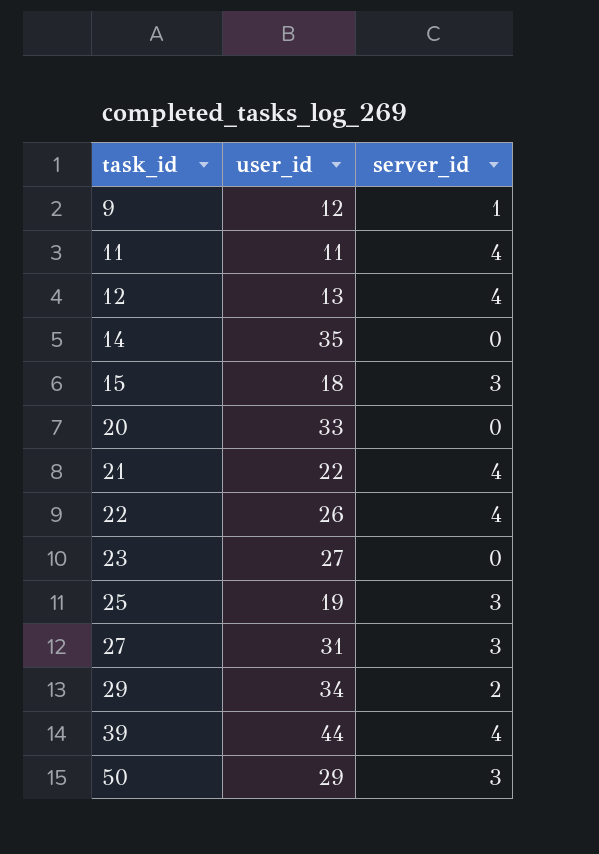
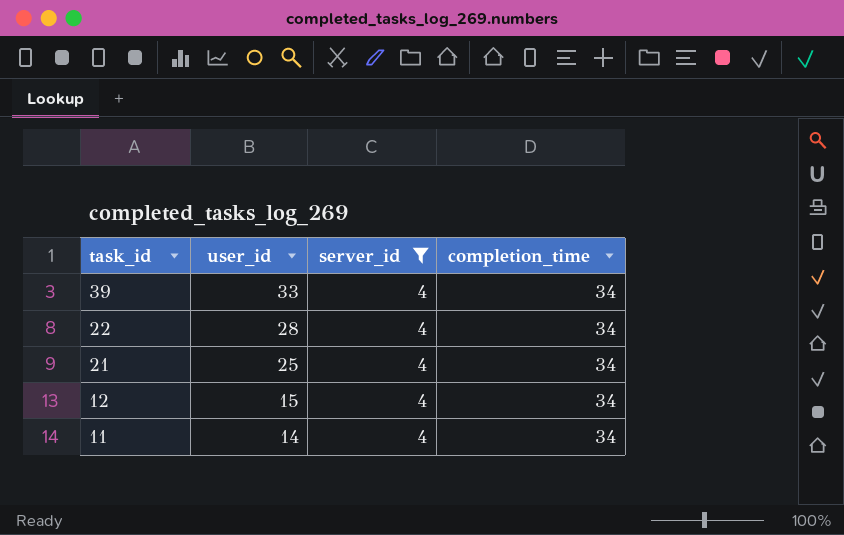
filter: none -> server_id = 4
row order: task_id ascending -> task_id descending
column completion_time | position: none -> 4
39 | user_id: 44 -> 33
22 | user_id: 26 -> 28
21 | user_id: 22 -> 25
12 | user_id: 13 -> 15
11 | user_id: 11 -> 14

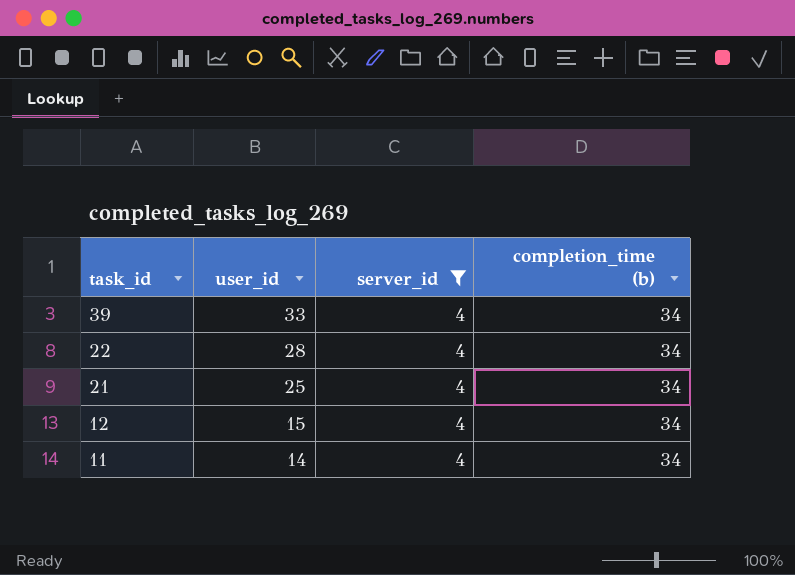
column name: completion_time -> completion_time (b)

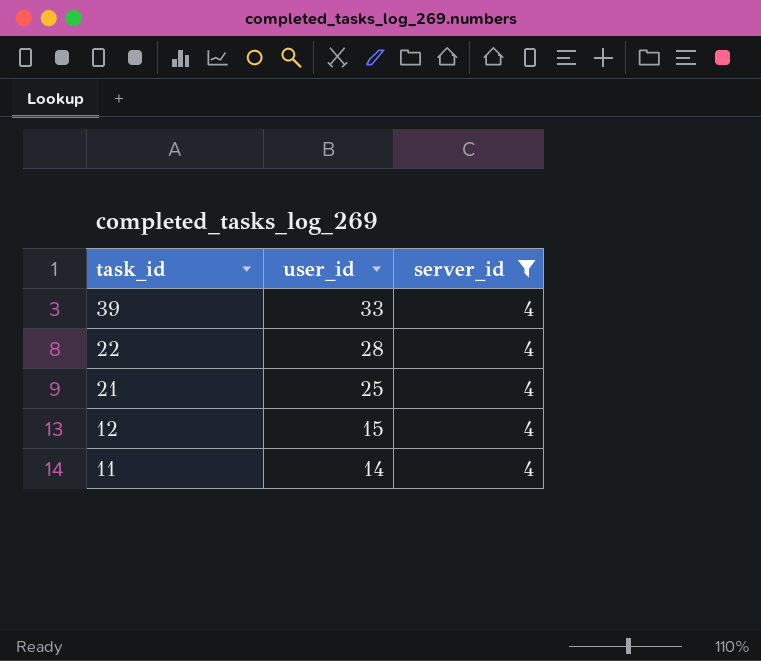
column completion_time (b) | position: 4 -> none

